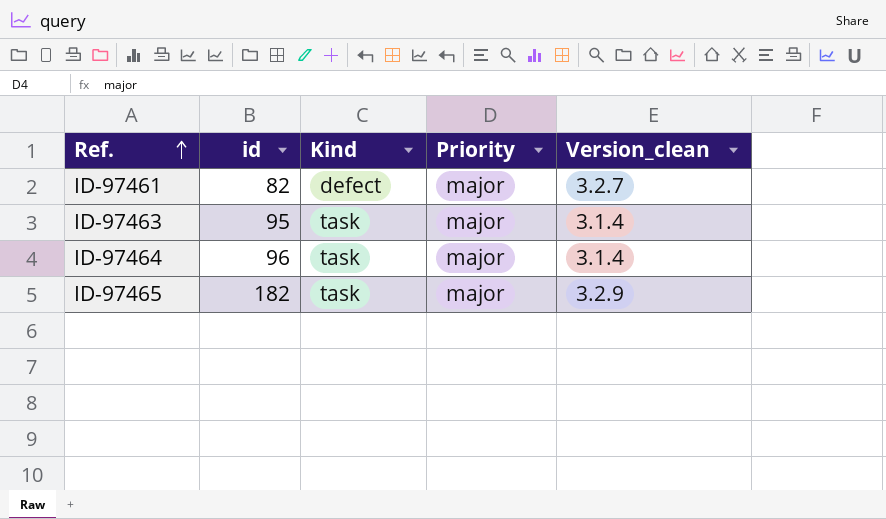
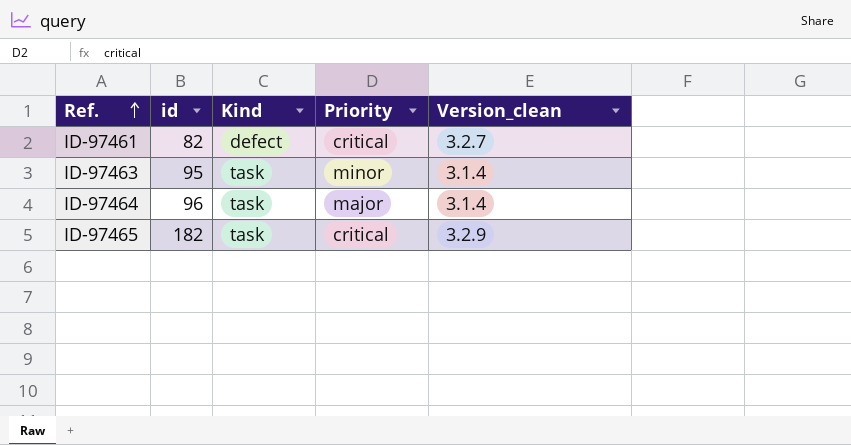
ID-97461 | Priority: major -> critical
ID-97463 | Priority: major -> minor
ID-97465 | Priority: major -> critical

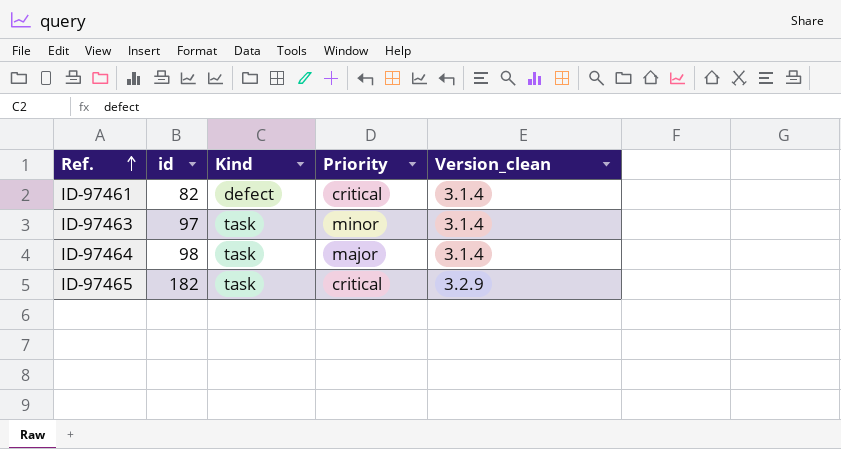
ID-97461 | Version_clean: 3.2.7 -> 3.1.4
ID-97463 | id: 95 -> 97
ID-97464 | id: 96 -> 98

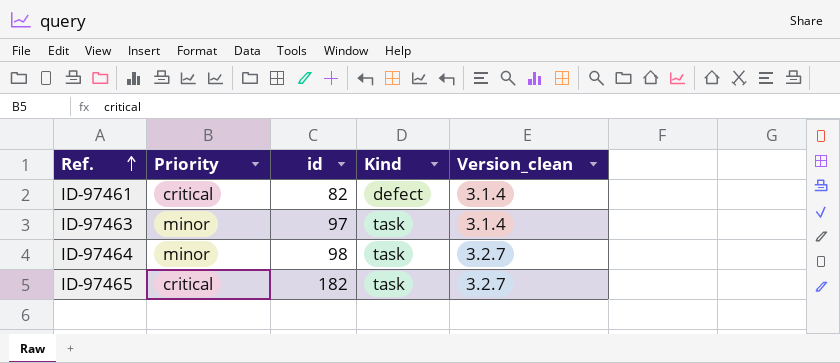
column Priority | position: 4 -> 2
ID-97464 | Priority: major -> minor
ID-97464 | Version_clean: 3.1.4 -> 3.2.7
ID-97465 | Version_clean: 3.2.9 -> 3.2.7

